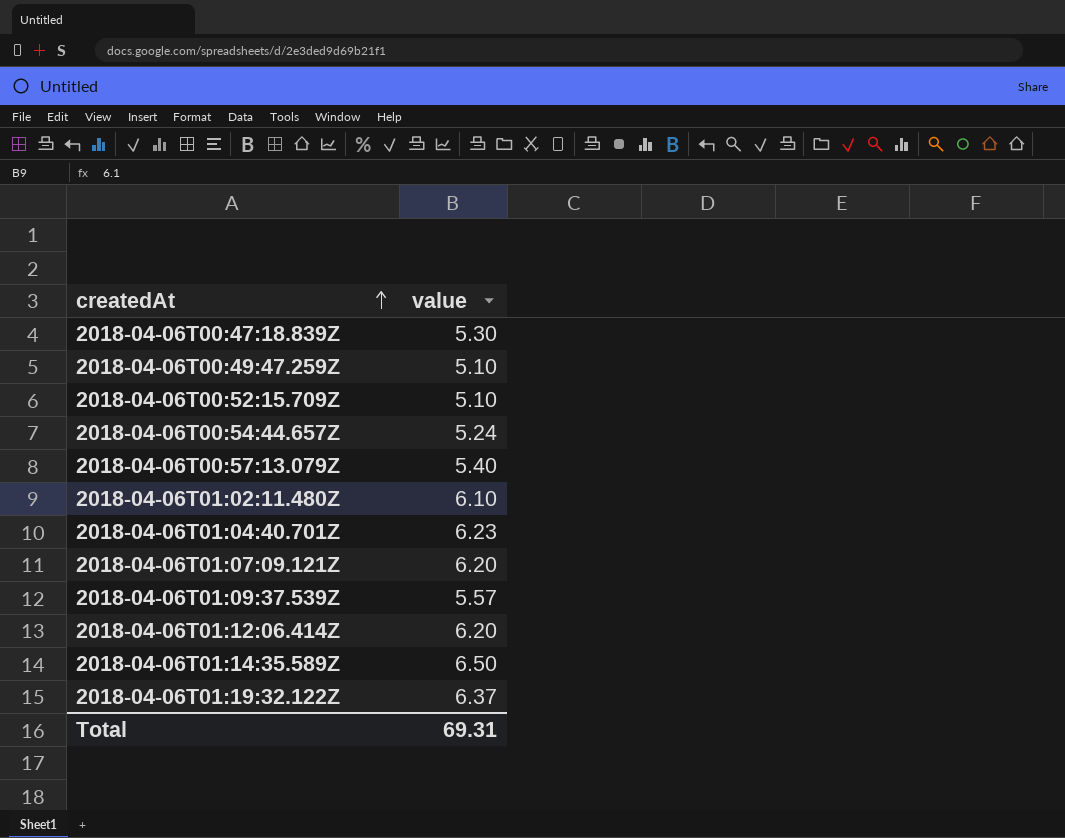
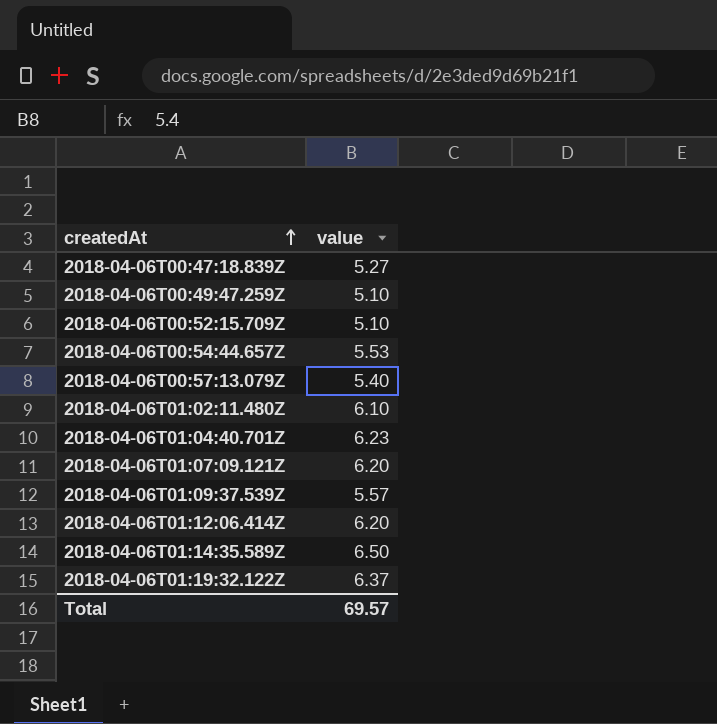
2018-04-06T00:47:18.839Z | value: 5.30 -> 5.27
2018-04-06T00:54:44.657Z | value: 5.24 -> 5.53
Total | value: 69.31 -> 69.57

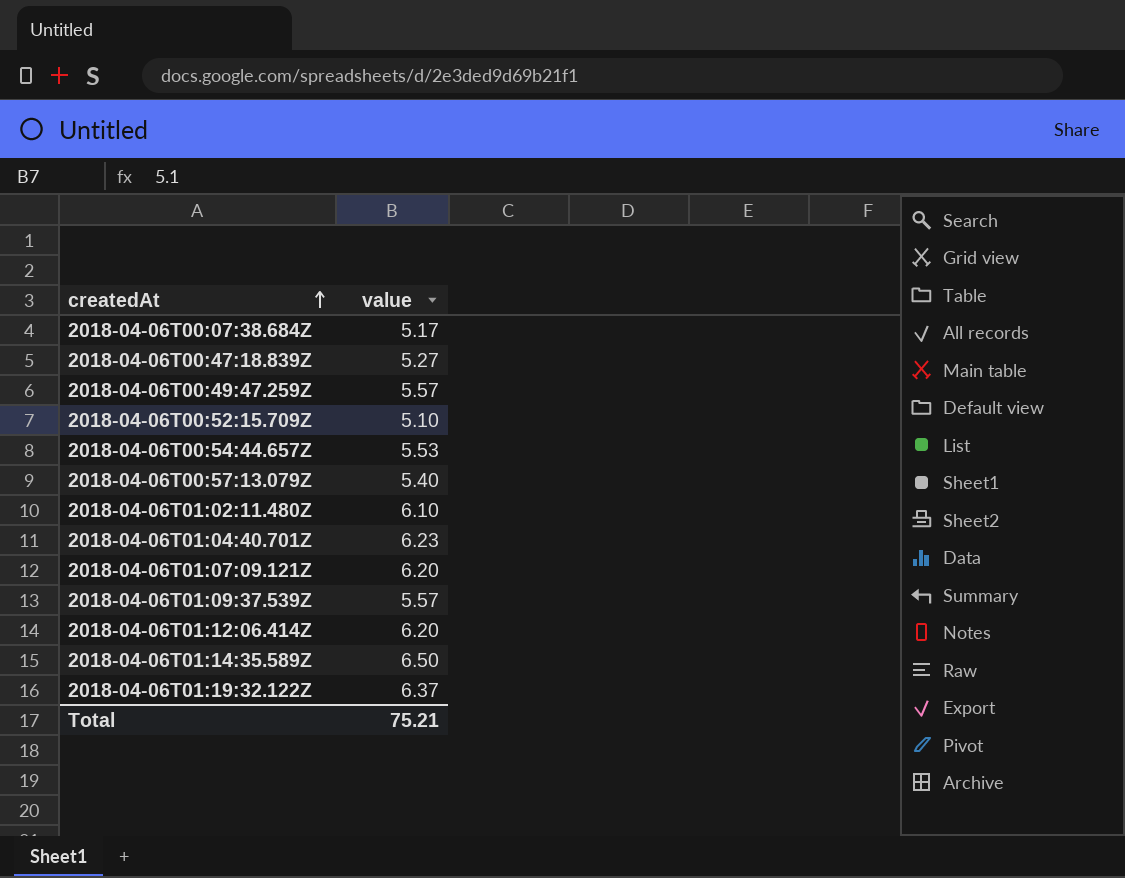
row 2018-04-06T00:07:38.684Z: none -> 5.17
2018-04-06T00:49:47.259Z | value: 5.10 -> 5.57
Total | value: 69.57 -> 75.21

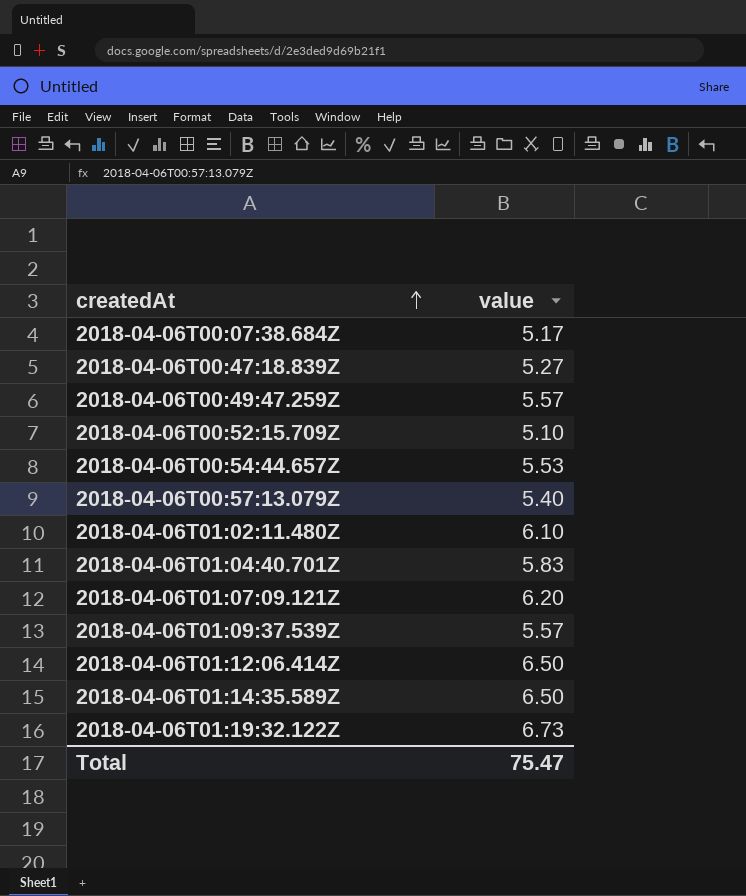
2018-04-06T01:04:40.701Z | value: 6.23 -> 5.83
2018-04-06T01:12:06.414Z | value: 6.20 -> 6.50
2018-04-06T01:19:32.122Z | value: 6.37 -> 6.73
Total | value: 75.21 -> 75.47

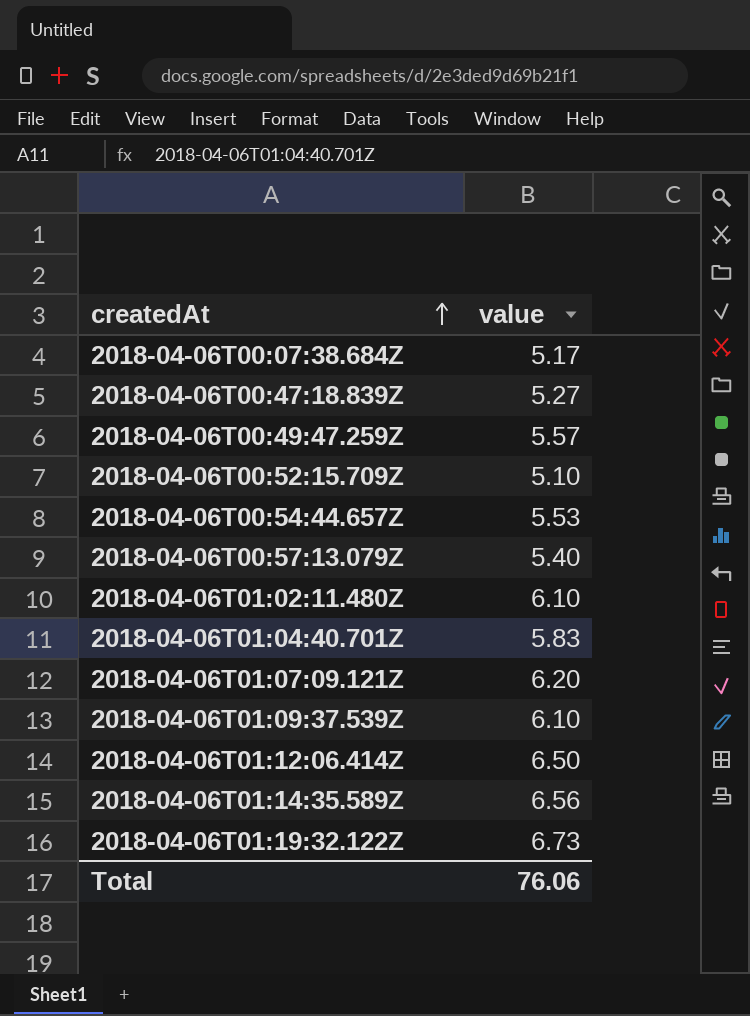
2018-04-06T01:09:37.539Z | value: 5.57 -> 6.10
2018-04-06T01:14:35.589Z | value: 6.50 -> 6.56
Total | value: 75.47 -> 76.06

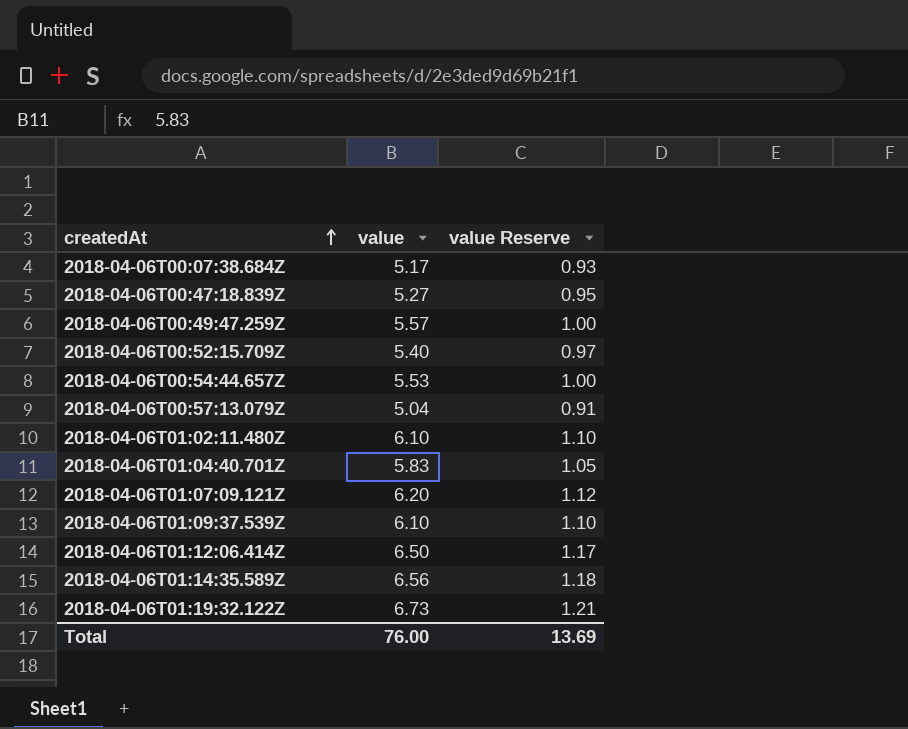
column value Reserve | formula: none -> [value] * 0.18
2018-04-06T00:52:15.709Z | value: 5.10 -> 5.40
2018-04-06T00:57:13.079Z | value: 5.40 -> 5.04
Total | value: 76.06 -> 76.00

